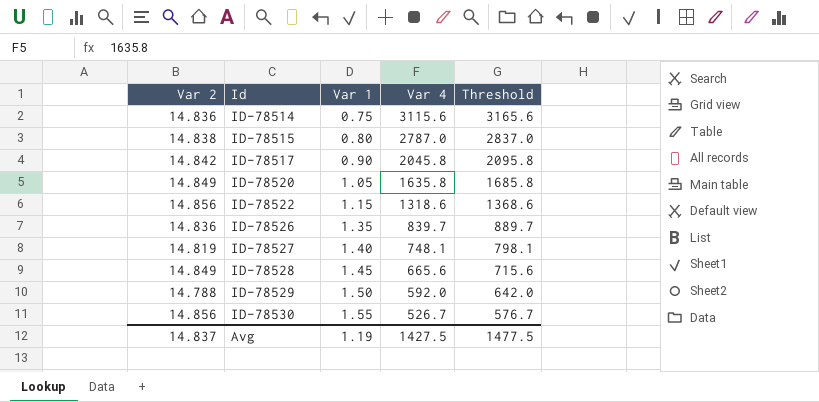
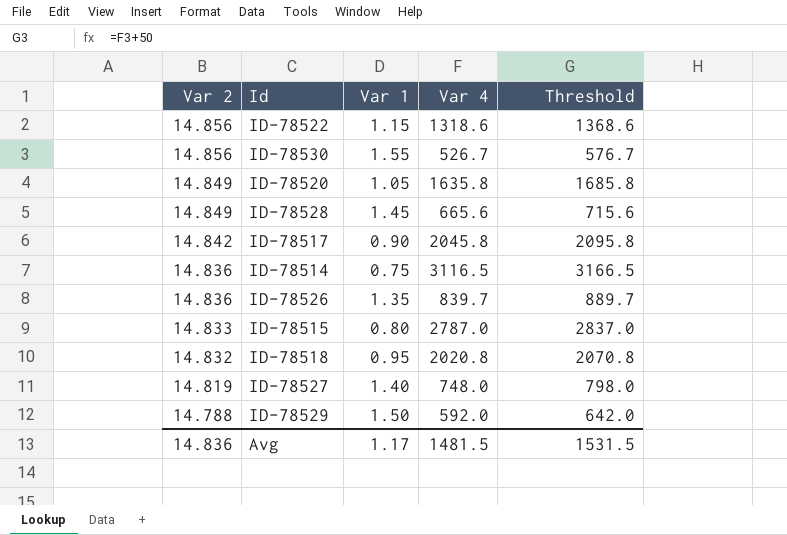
row order: Id ascending -> Var 2 descending
ID-78514 | Var 4: 3115.6 -> 3116.5
ID-78514 | Threshold: 3165.6 -> 3166.5
ID-78515 | Var 2: 14.838 -> 14.833
row ID-78518: none -> 14.832 | 0.95 | 2020.8 | 2070.8
ID-78527 | Var 4: 748.1 -> 748.0
ID-78527 | Threshold: 798.1 -> 798.0
Avg | Var 2: 14.837 -> 14.836
Avg | Var 1: 1.19 -> 1.17
Avg | Var 4: 1427.5 -> 1481.5
Avg | Threshold: 1477.5 -> 1531.5

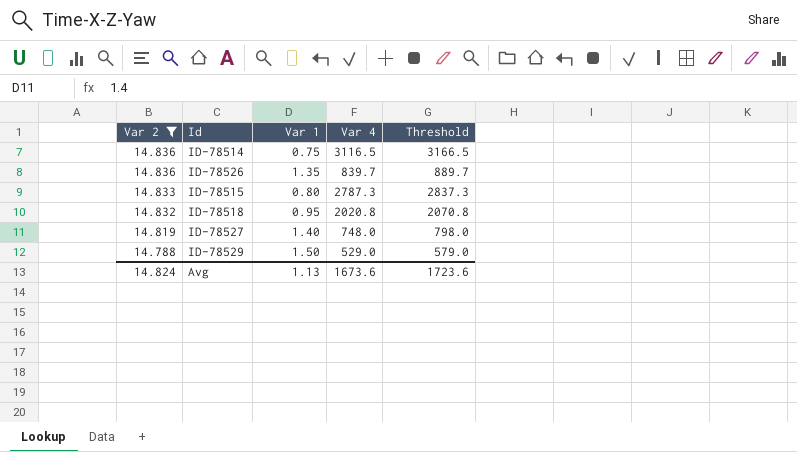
filter: none -> Var 2 <= 14.836
ID-78515 | Var 4: 2787.0 -> 2787.3
ID-78515 | Threshold: 2837.0 -> 2837.3
ID-78529 | Var 4: 592.0 -> 529.0
ID-78529 | Threshold: 642.0 -> 579.0
Avg | Var 2: 14.836 -> 14.824
Avg | Var 1: 1.17 -> 1.13
Avg | Var 4: 1481.5 -> 1673.6
Avg | Threshold: 1531.5 -> 1723.6

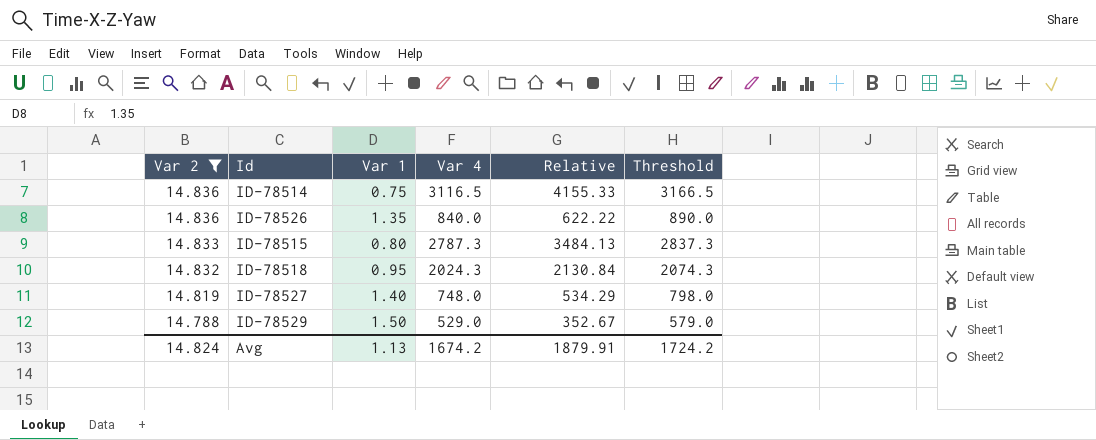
column Relative | formula: none -> [Var 4] / [Var 1]
ID-78526 | Var 4: 839.7 -> 840.0
ID-78526 | Threshold: 889.7 -> 890.0
ID-78518 | Var 4: 2020.8 -> 2024.3
ID-78518 | Threshold: 2070.8 -> 2074.3
Avg | Var 4: 1673.6 -> 1674.2
Avg | Threshold: 1723.6 -> 1724.2

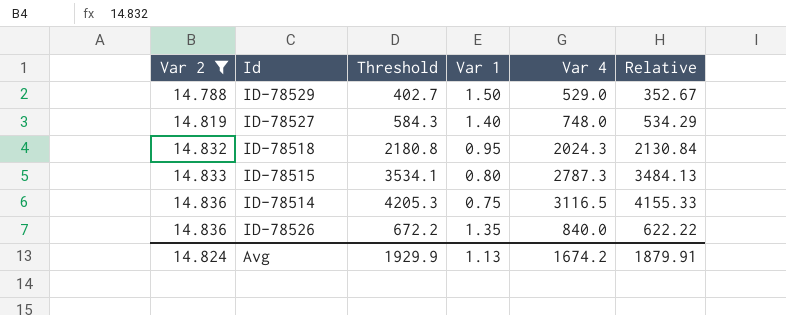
row order: Var 2 descending -> Var 2 ascending
column Threshold | formula: [Var 4] + 50 -> [Relative] + 50
column Threshold | position: 6 -> 3
Avg | Threshold: 1724.2 -> 1929.9

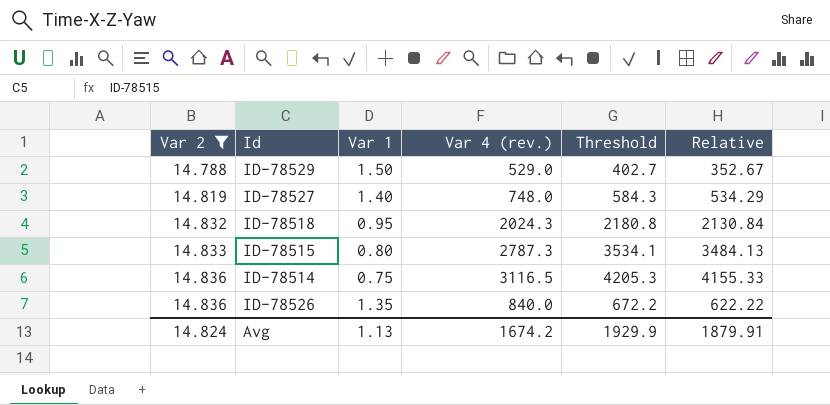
column name: Var 4 -> Var 4 (rev.)
column Threshold | position: 3 -> 5

